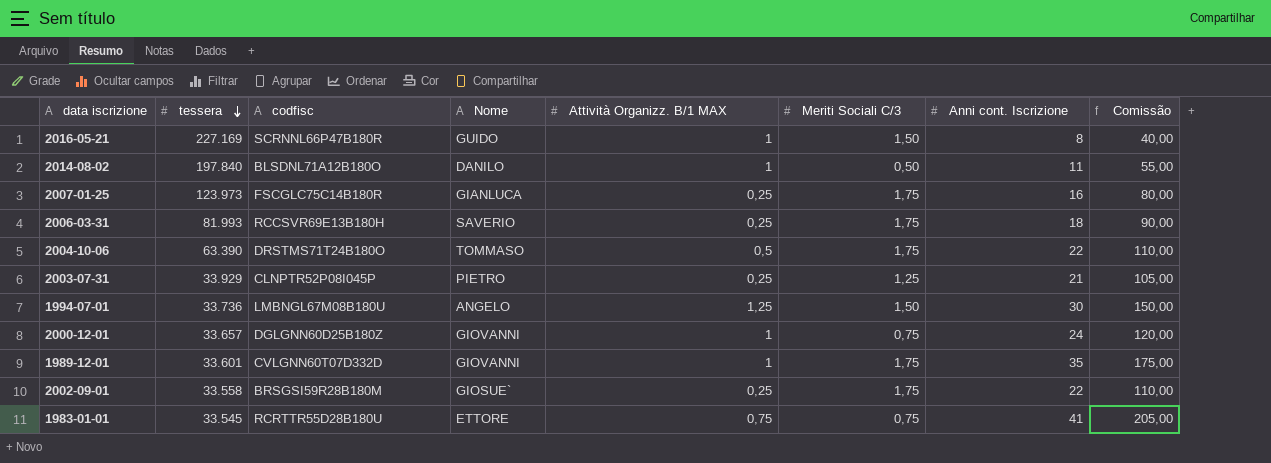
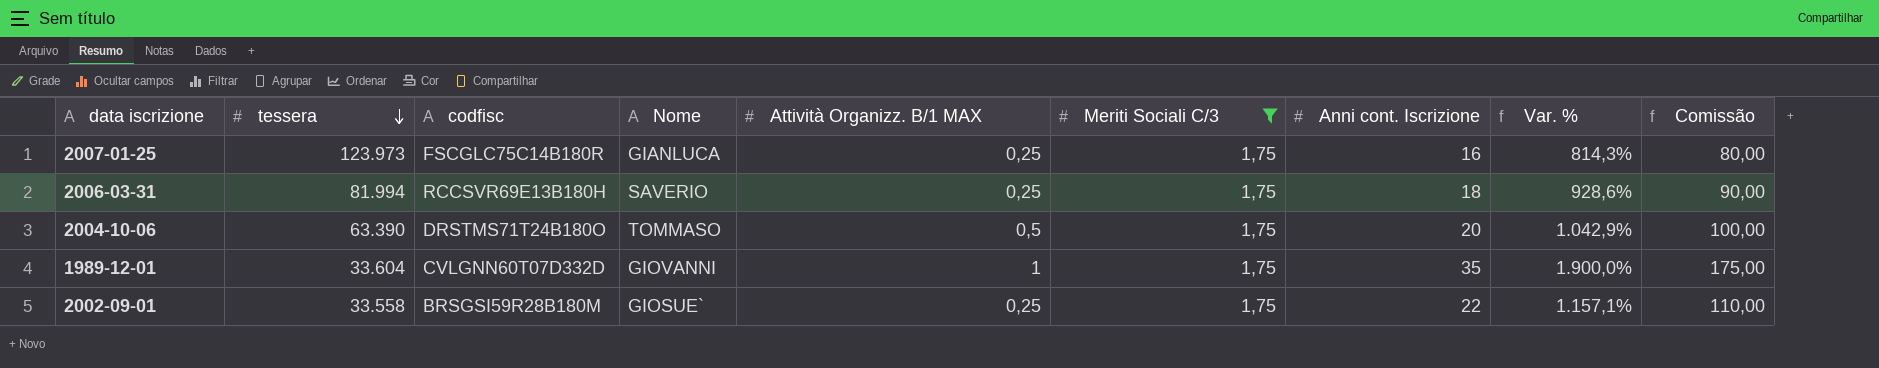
filter: none -> Meriti Sociali C/3 = 1,75
column Var. % | formula: none -> ([Anni cont. Iscrizione] - [Meriti Sociali C/3]) / [Meriti Sociali C/3]
2006-03-31 | tessera: 81.993 -> 81.994
2004-10-06 | Anni cont. Iscrizione: 22 -> 20
2004-10-06 | Comissão: 110,00 -> 100,00
1989-12-01 | tessera: 33.601 -> 33.604

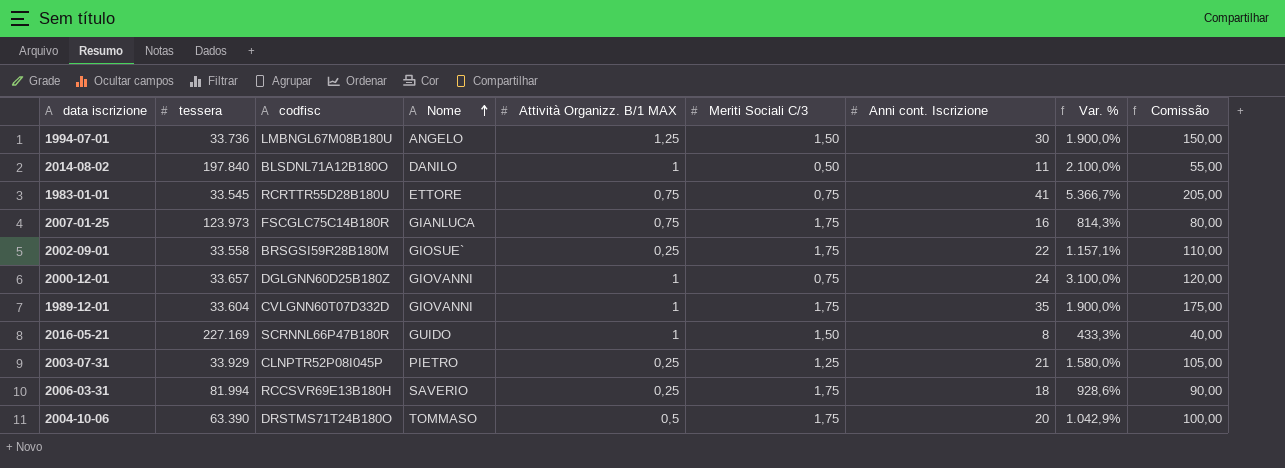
filter: Meriti Sociali C/3 = 1,75 -> none
row order: tessera descending -> Nome ascending
2007-01-25 | Attività Organizz. B/1 MAX: 0,25 -> 0,75

